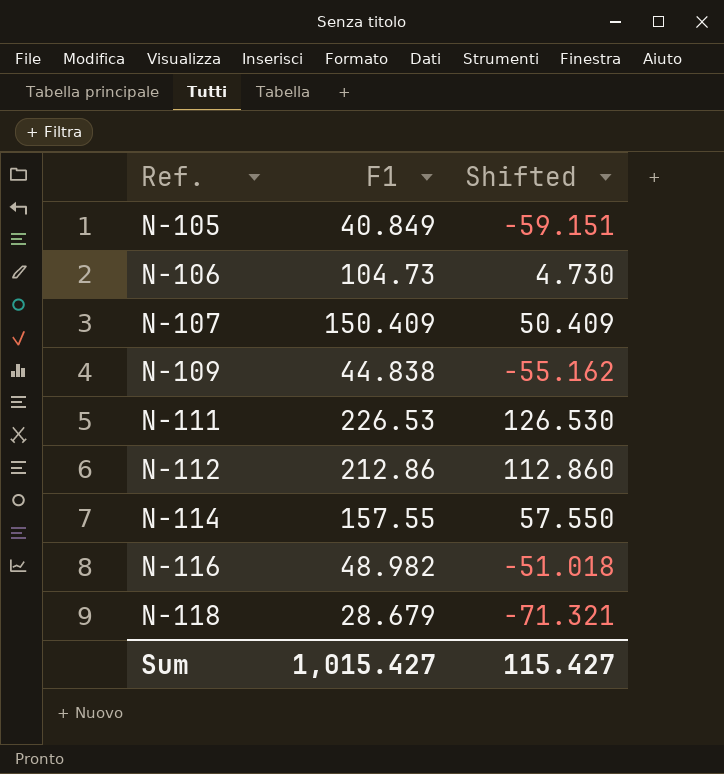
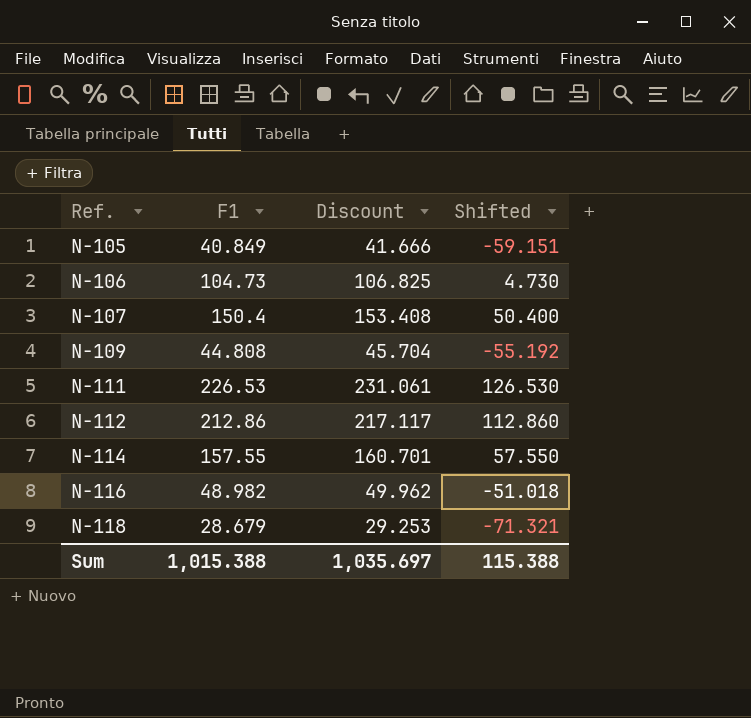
column Discount | formula: none -> [F1] * 1.02
N-107 | F1: 150.409 -> 150.4
N-107 | Shifted: 50.409 -> 50.400
N-109 | F1: 44.838 -> 44.808
N-109 | Shifted: -55.162 -> -55.192
Sum | F1: 1,015.427 -> 1,015.388
Sum | Shifted: 115.427 -> 115.388

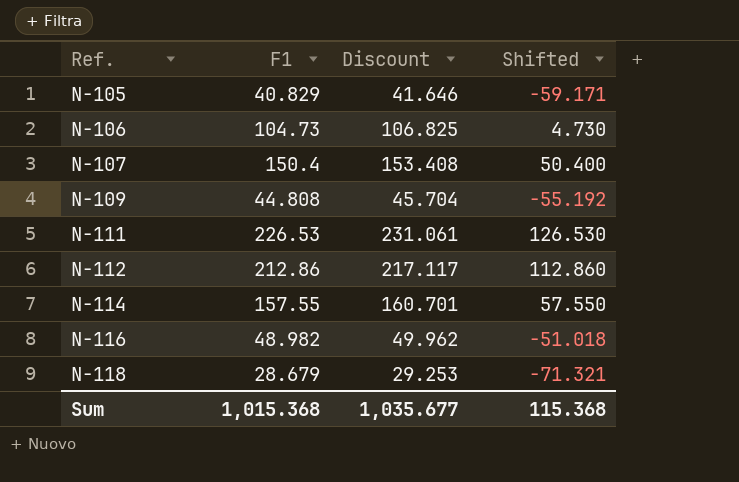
N-105 | F1: 40.849 -> 40.829
N-105 | Discount: 41.666 -> 41.646
N-105 | Shifted: -59.151 -> -59.171
Sum | F1: 1,015.388 -> 1,015.368
Sum | Discount: 1,035.697 -> 1,035.677
Sum | Shifted: 115.388 -> 115.368

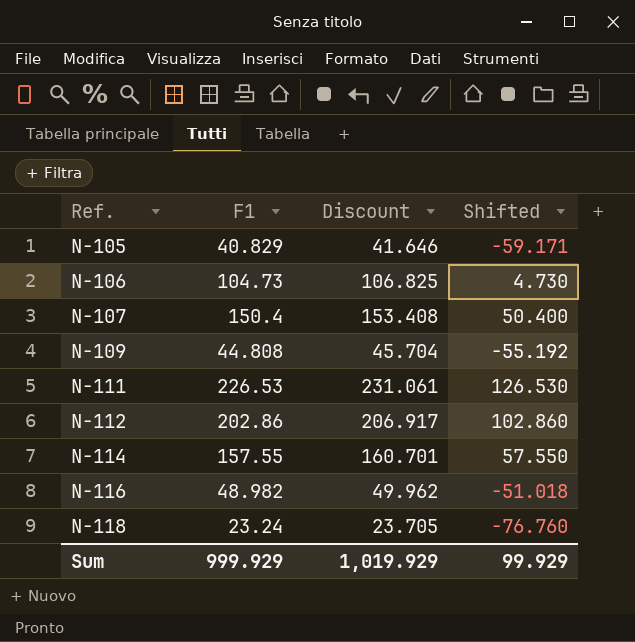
N-112 | F1: 212.86 -> 202.86
N-112 | Discount: 217.117 -> 206.917
N-112 | Shifted: 112.860 -> 102.860
N-118 | F1: 28.679 -> 23.24
N-118 | Discount: 29.253 -> 23.705
N-118 | Shifted: -71.321 -> -76.760
Sum | F1: 1,015.368 -> 999.929
Sum | Discount: 1,035.677 -> 1,019.929
Sum | Shifted: 115.368 -> 99.929

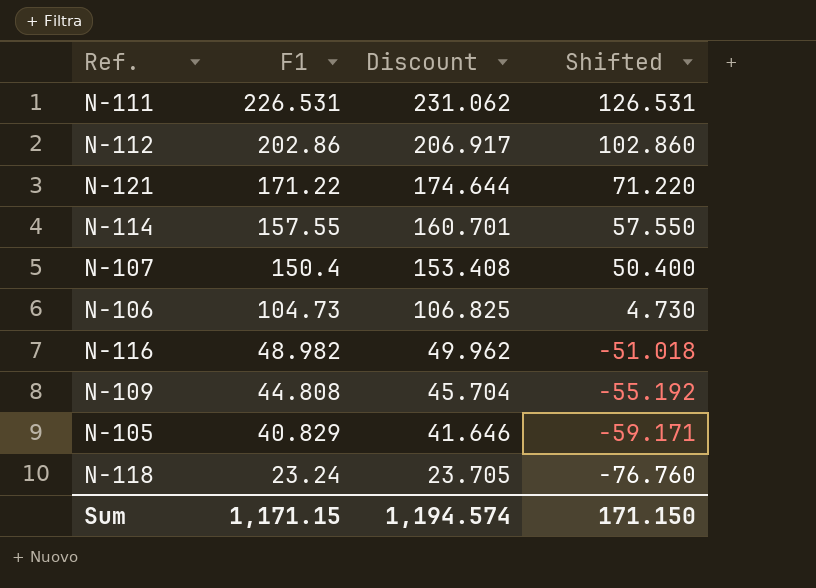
row order: Ref. ascending -> F1 descending
N-111 | F1: 226.53 -> 226.531
N-111 | Discount: 231.061 -> 231.062
N-111 | Shifted: 126.530 -> 126.531
row N-121: none -> 171.22 | 174.644 | 71.220
Sum | F1: 999.929 -> 1,171.15
Sum | Discount: 1,019.929 -> 1,194.574
Sum | Shifted: 99.929 -> 171.150

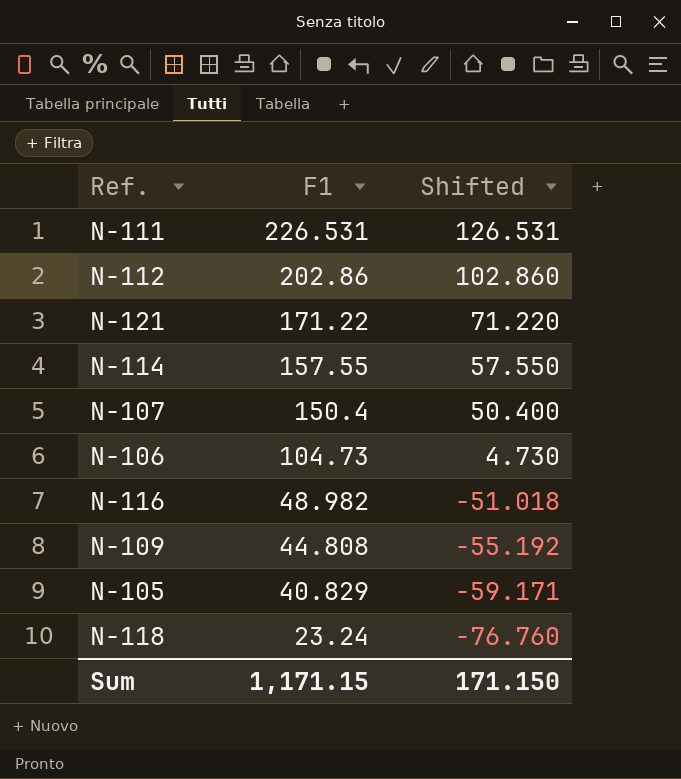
column Discount | formula: [F1] * 1.02 -> none

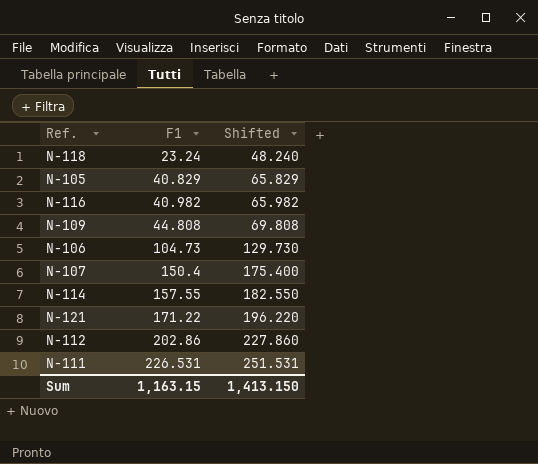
row order: F1 descending -> F1 ascending
column Shifted | formula: [F1] - 100 -> [F1] + 25
N-116 | F1: 48.982 -> 40.982
Sum | F1: 1,171.15 -> 1,163.15
Sum | Shifted: 171.150 -> 1,413.150

